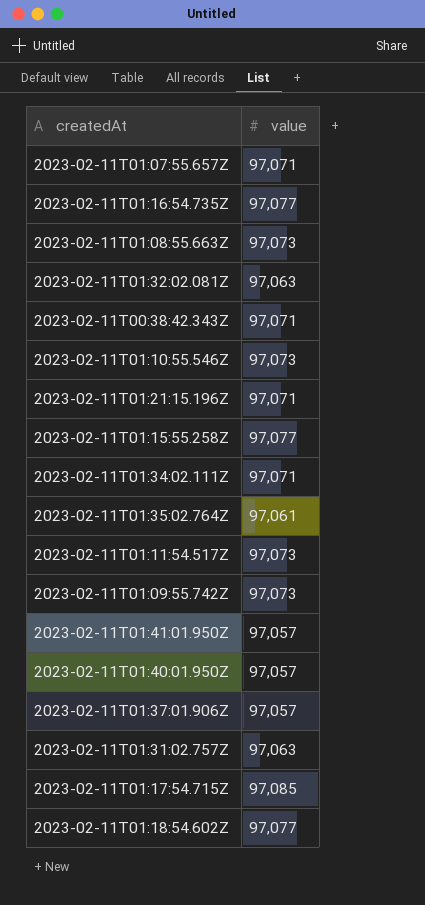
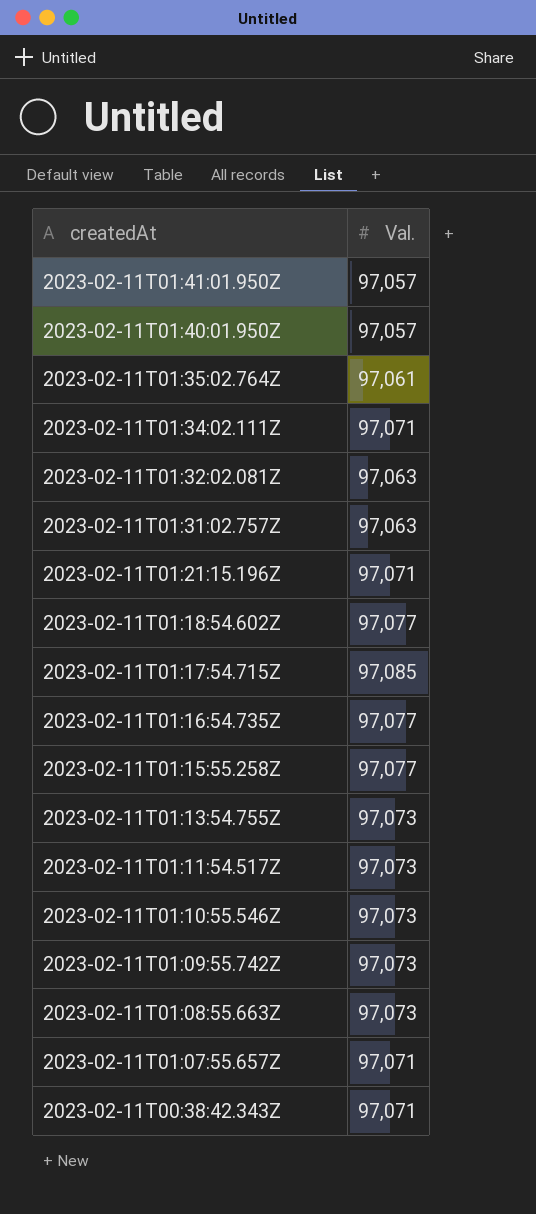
row order: none -> createdAt descending
column name: value -> Val.
row 2023-02-11T01:37:01.906Z: 97,057 -> none
row 2023-02-11T01:13:54.755Z: none -> 97,073

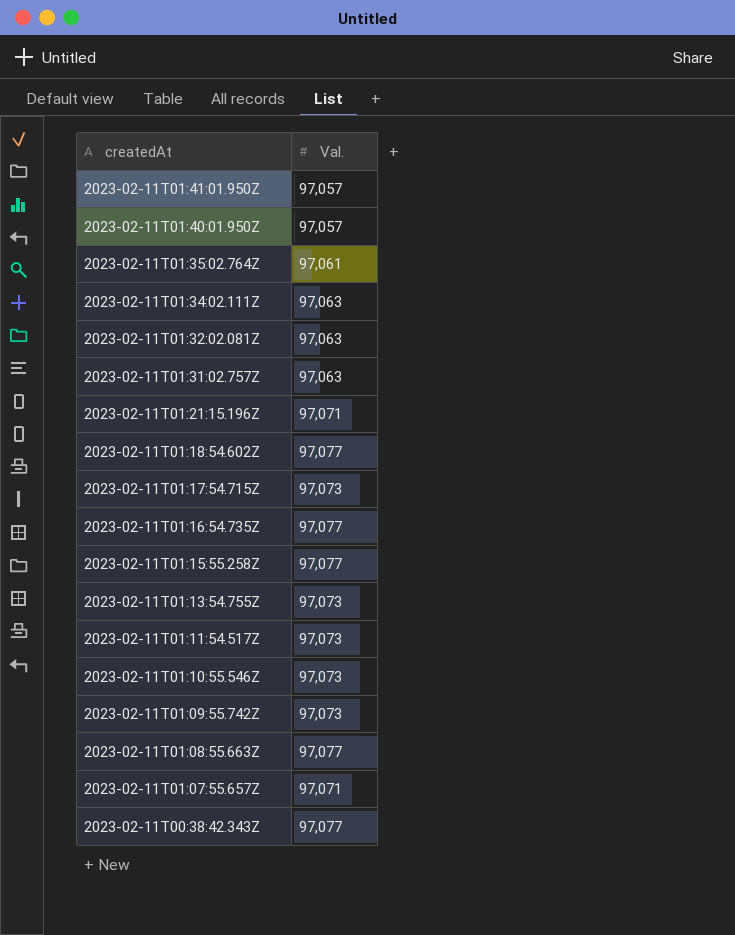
2023-02-11T01:34:02.111Z | Val.: 97,071 -> 97,063
2023-02-11T01:17:54.715Z | Val.: 97,085 -> 97,073
2023-02-11T01:08:55.663Z | Val.: 97,073 -> 97,077
2023-02-11T00:38:42.343Z | Val.: 97,071 -> 97,077

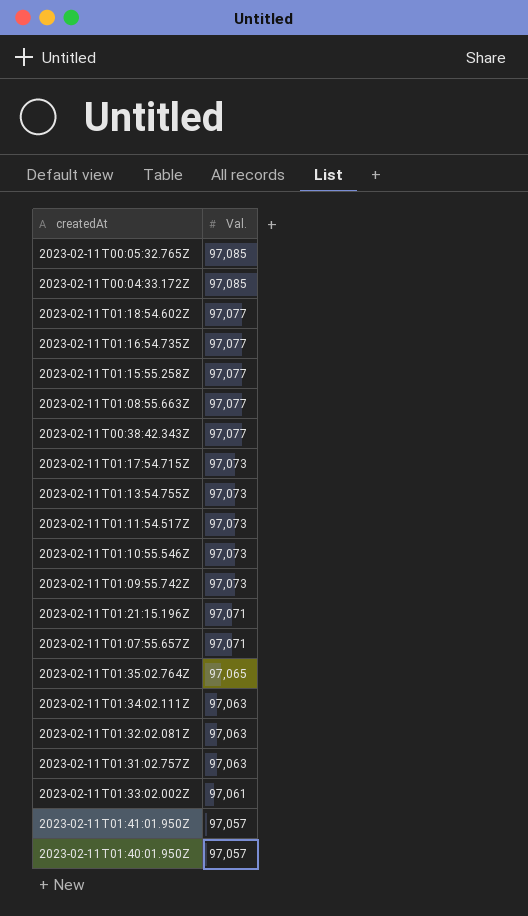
row order: createdAt descending -> Val. descending
row 2023-02-11T00:05:32.765Z: none -> 97,085
row 2023-02-11T00:04:33.172Z: none -> 97,085
2023-02-11T01:35:02.764Z | Val.: 97,061 -> 97,065
row 2023-02-11T01:33:02.002Z: none -> 97,061

